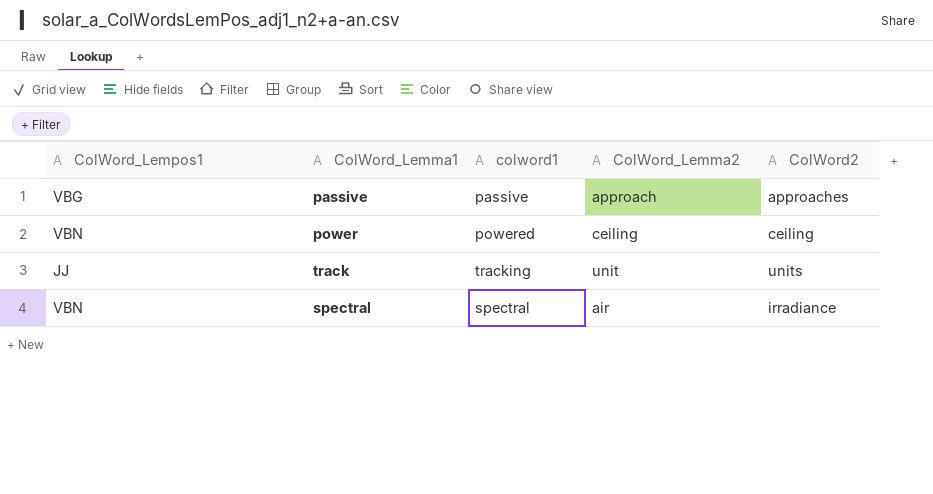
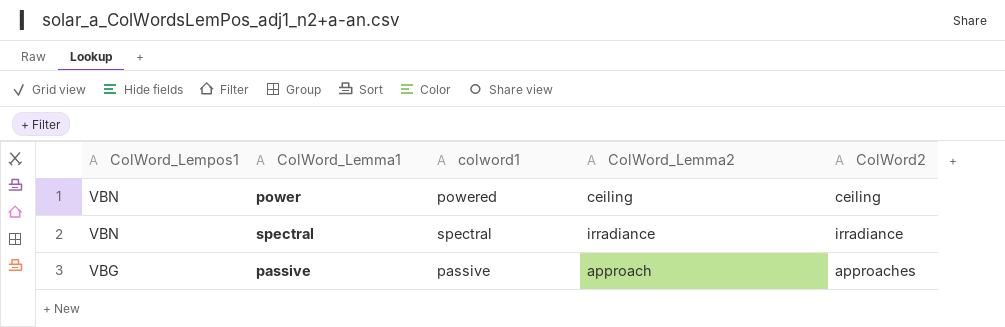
row order: none -> ColWord_Lempos1 descending
row track: JJ | tracking | unit | units -> none
spectral | ColWord_Lemma2: air -> irradiance

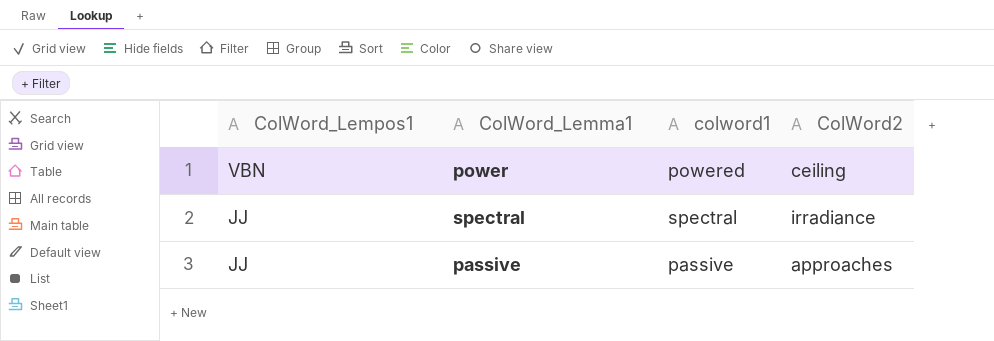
column ColWord_Lemma2 | position: 4 -> none
spectral | ColWord_Lempos1: VBN -> JJ
passive | ColWord_Lempos1: VBG -> JJ

